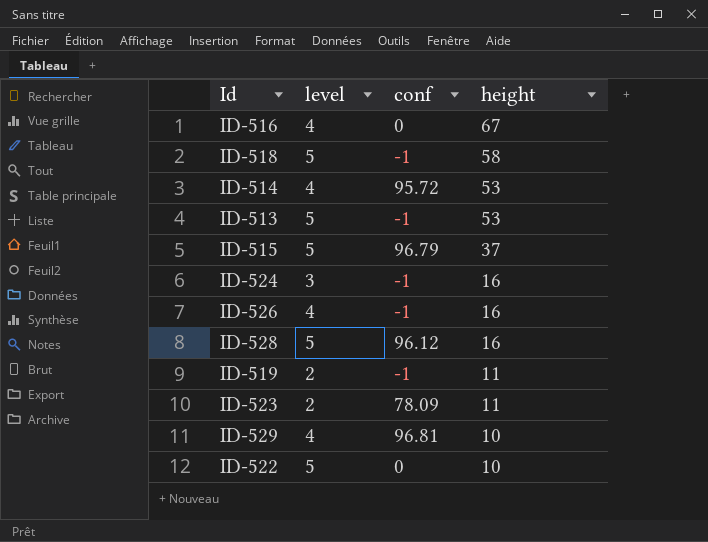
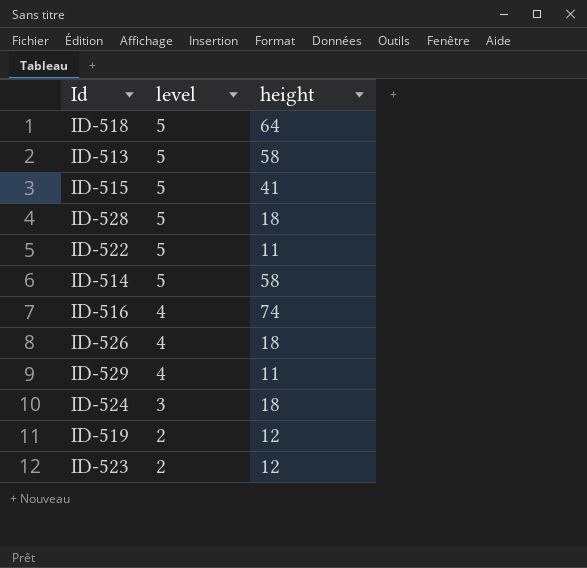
row order: height descending -> level descending
column conf | position: 3 -> none
ID-518 | height: 58 -> 64
ID-513 | height: 53 -> 58
ID-515 | height: 37 -> 41
ID-528 | height: 16 -> 18
ID-522 | height: 10 -> 11
ID-514 | level: 4 -> 5
ID-514 | height: 53 -> 58
ID-516 | height: 67 -> 74
ID-526 | height: 16 -> 18
ID-529 | height: 10 -> 11
ID-524 | height: 16 -> 18
ID-519 | height: 11 -> 12
ID-523 | height: 11 -> 12

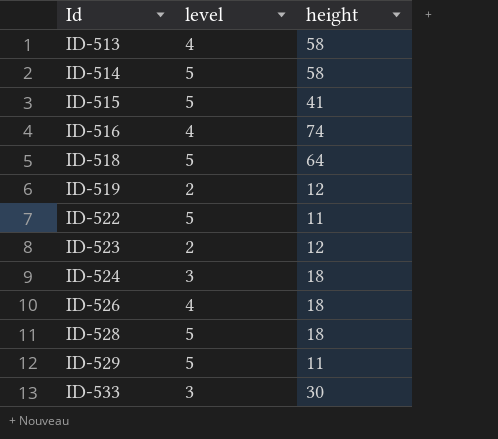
row order: level descending -> Id ascending
ID-513 | level: 5 -> 4
ID-529 | level: 4 -> 5
row ID-533: none -> 3 | 30

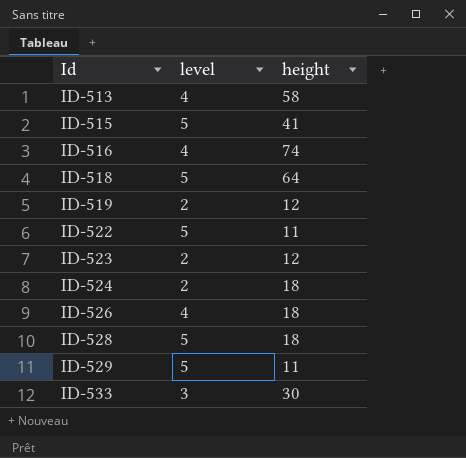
row ID-514: 5 | 58 -> none
ID-524 | level: 3 -> 2

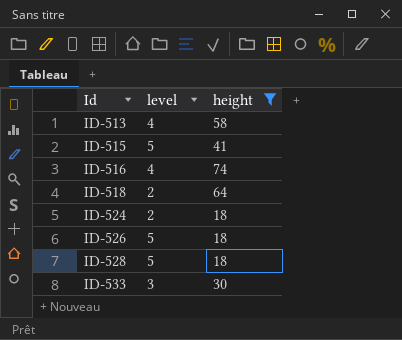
filter: none -> height >= 18
ID-518 | level: 5 -> 2
ID-526 | level: 4 -> 5

